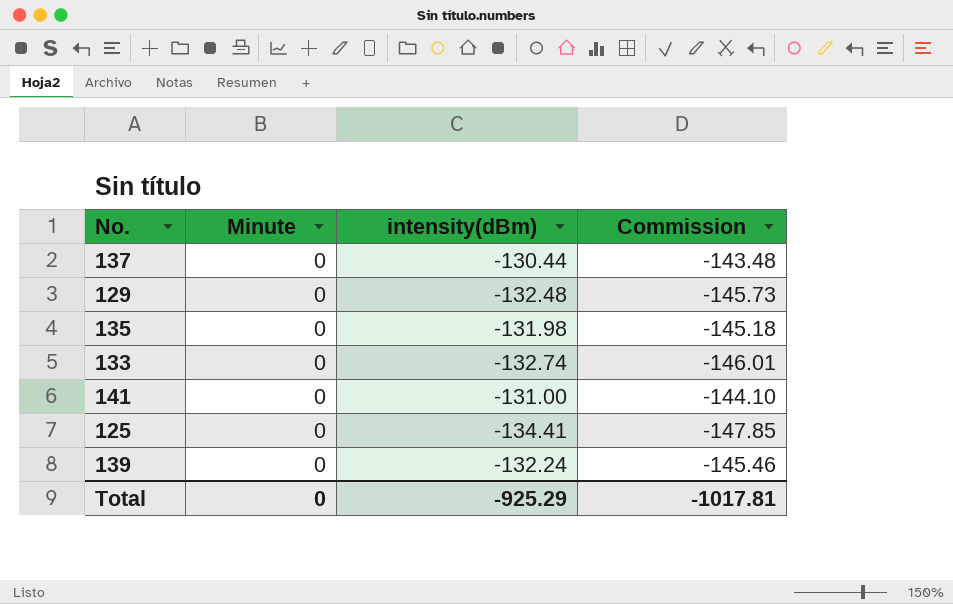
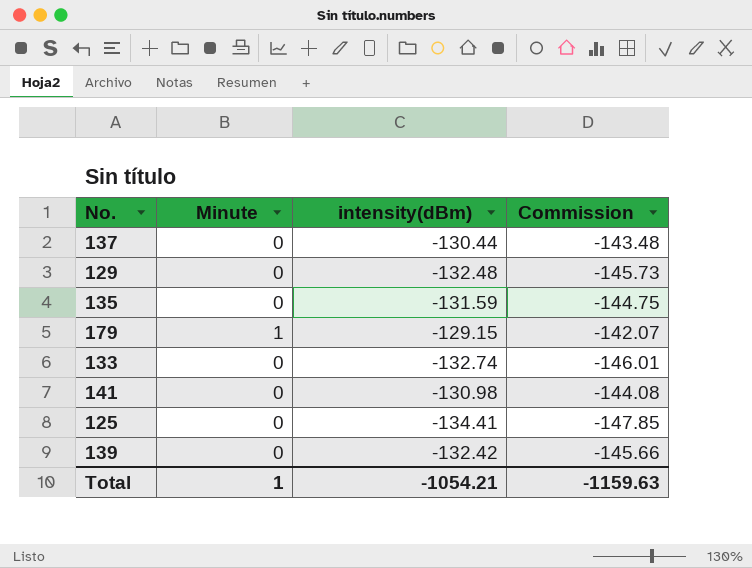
135 | intensity(dBm): -131.98 -> -131.59
135 | Commission: -145.18 -> -144.75
row 179: none -> 1 | -129.15 | -142.07
141 | intensity(dBm): -131.00 -> -130.98
141 | Commission: -144.10 -> -144.08
139 | intensity(dBm): -132.24 -> -132.42
139 | Commission: -145.46 -> -145.66
Total | Minute: 0 -> 1
Total | intensity(dBm): -925.29 -> -1054.21
Total | Commission: -1017.81 -> -1159.63

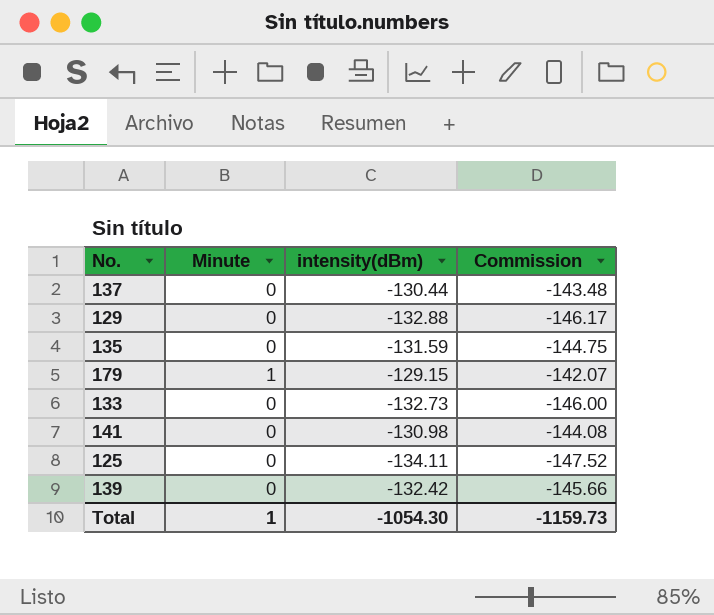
129 | intensity(dBm): -132.48 -> -132.88
129 | Commission: -145.73 -> -146.17
133 | intensity(dBm): -132.74 -> -132.73
133 | Commission: -146.01 -> -146.00
125 | intensity(dBm): -134.41 -> -134.11
125 | Commission: -147.85 -> -147.52
Total | intensity(dBm): -1054.21 -> -1054.30
Total | Commission: -1159.63 -> -1159.73

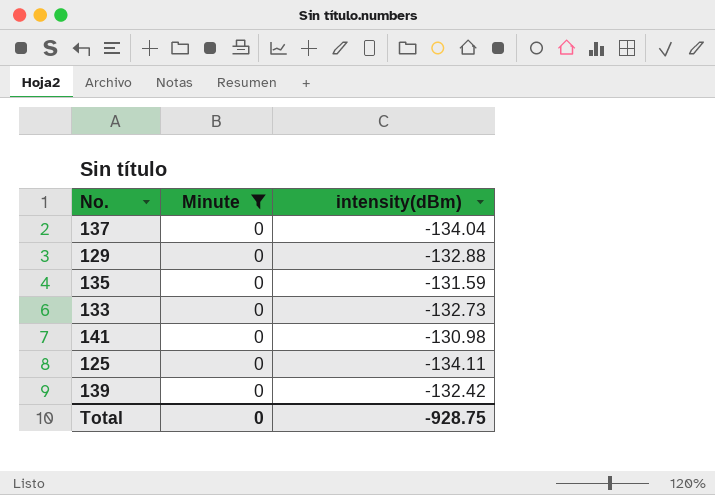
filter: none -> Minute = 0
column Commission | formula: [intensity(dBm)] * 1.1 -> none
137 | intensity(dBm): -130.44 -> -134.04
Total | Minute: 1 -> 0
Total | intensity(dBm): -1054.30 -> -928.75

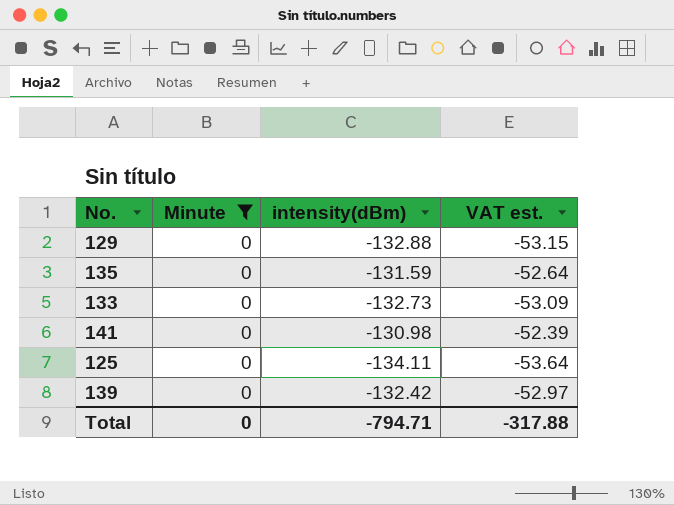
column VAT est. | formula: none -> [intensity(dBm)] * 0.4
row 137: 0 | -134.04 -> none
Total | intensity(dBm): -928.75 -> -794.71

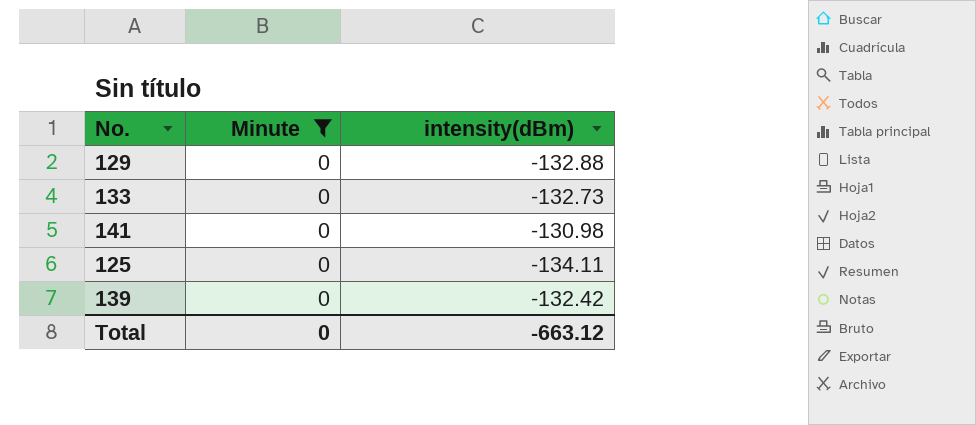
column VAT est. | formula: [intensity(dBm)] * 0.4 -> none
row 135: 0 | -131.59 | -52.64 -> none
Total | intensity(dBm): -794.71 -> -663.12

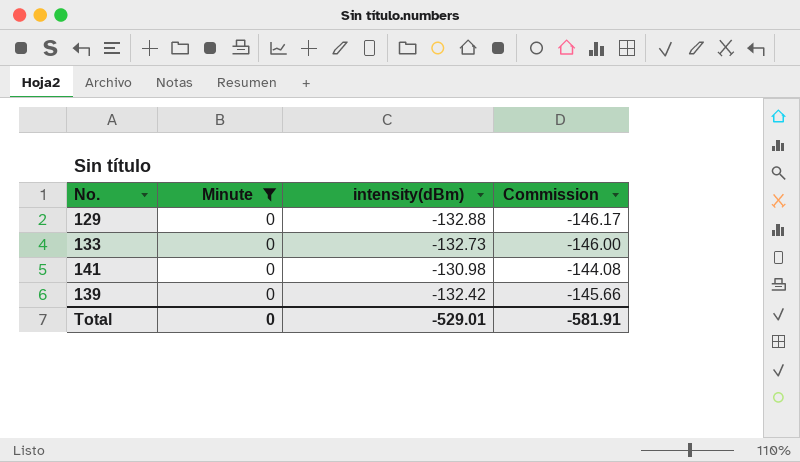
column Commission | formula: none -> [intensity(dBm)] * 1.1
row 125: 0 | -134.11 -> none
Total | intensity(dBm): -663.12 -> -529.01

